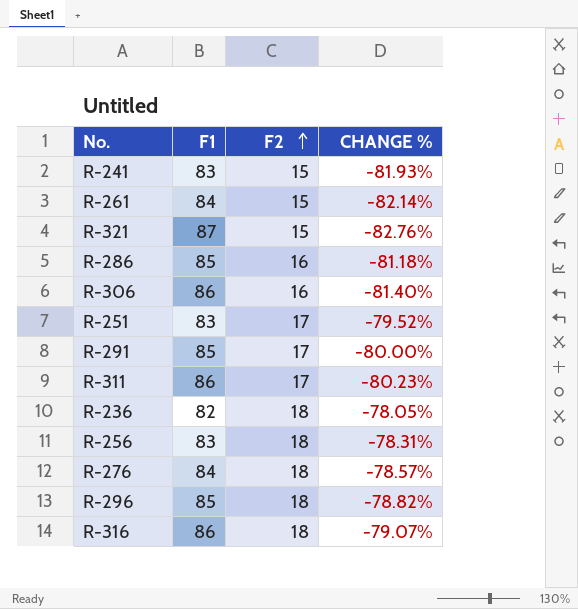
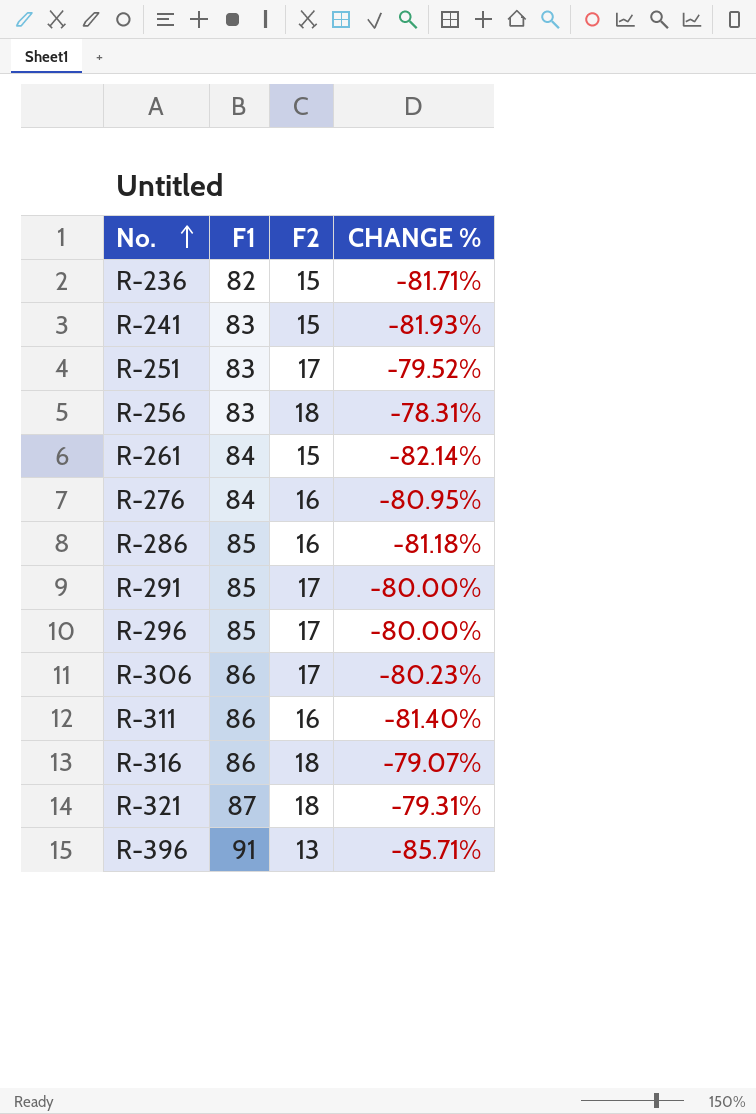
row order: F2 ascending -> No. ascending
R-236 | F2: 18 -> 15
R-236 | CHANGE %: -78.05% -> -81.71%
R-276 | F2: 18 -> 16
R-276 | CHANGE %: -78.57% -> -80.95%
R-296 | F2: 18 -> 17
R-296 | CHANGE %: -78.82% -> -80.00%
R-306 | F2: 16 -> 17
R-306 | CHANGE %: -81.40% -> -80.23%
R-311 | F2: 17 -> 16
R-311 | CHANGE %: -80.23% -> -81.40%
R-321 | F2: 15 -> 18
R-321 | CHANGE %: -82.76% -> -79.31%
row R-396: none -> 91 | 13 | -85.71%

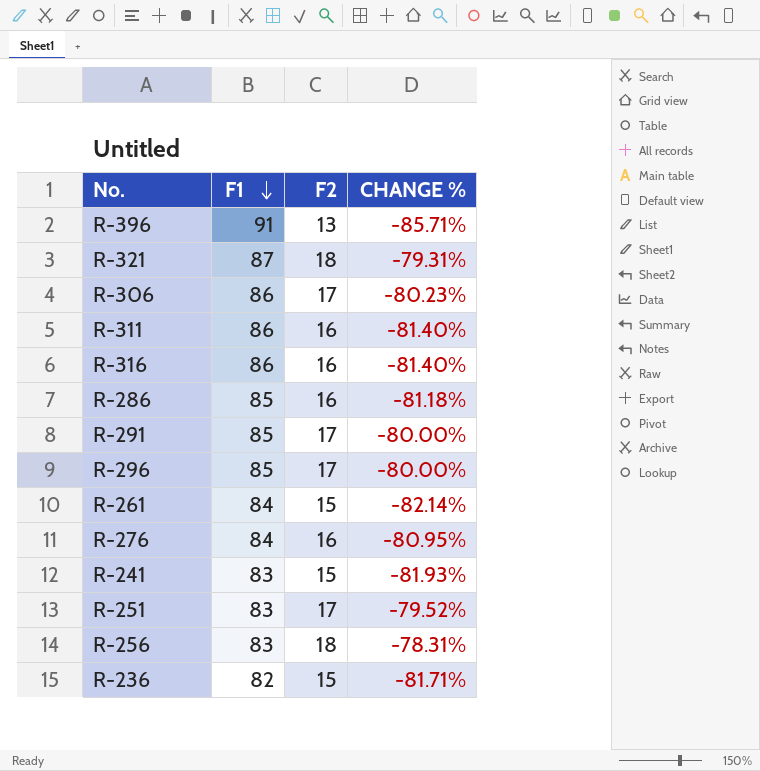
row order: No. ascending -> F1 descending
R-316 | F2: 18 -> 16
R-316 | CHANGE %: -79.07% -> -81.40%

